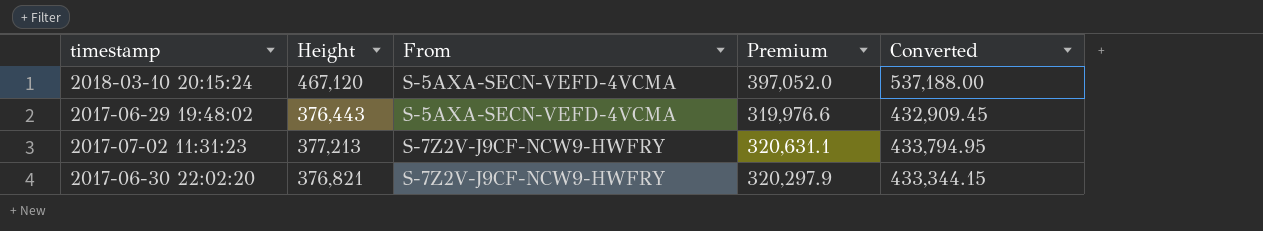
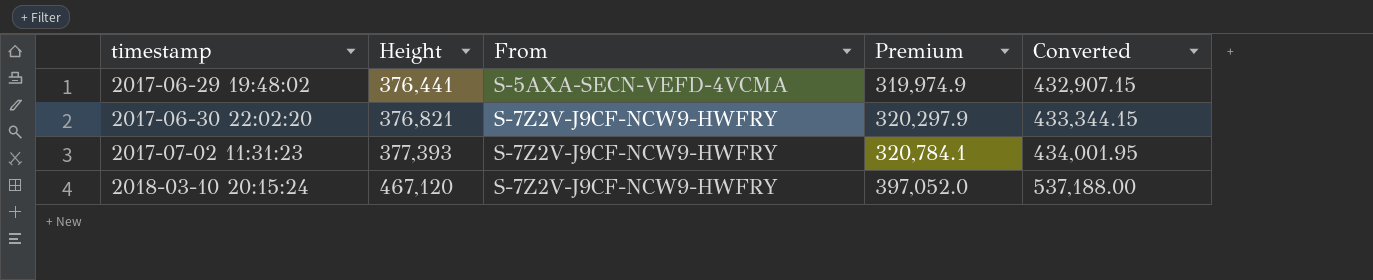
row order: From ascending -> timestamp ascending
2017-06-29 19:48:02 | Height: 376,443 -> 376,441
2017-06-29 19:48:02 | Premium: 319,976.6 -> 319,974.9
2017-06-29 19:48:02 | Converted: 432,909.45 -> 432,907.15
2017-07-02 11:31:23 | Height: 377,213 -> 377,393
2017-07-02 11:31:23 | Premium: 320,631.1 -> 320,784.1
2017-07-02 11:31:23 | Converted: 433,794.95 -> 434,001.95
2018-03-10 20:15:24 | From: S-5AXA-SECN-VEFD-4VCMA -> S-7Z2V-J9CF-NCW9-HWFRY

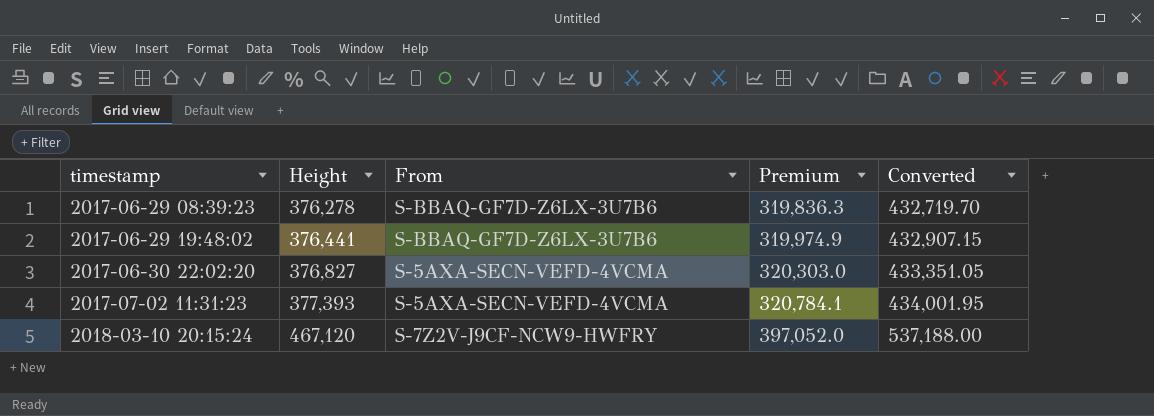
row 2017-06-29 08:39:23: none -> 376,278 | S-BBAQ-GF7D-Z6LX-3U7B6 | 319,836.3 | 432,719.70
2017-06-29 19:48:02 | From: S-5AXA-SECN-VEFD-4VCMA -> S-BBAQ-GF7D-Z6LX-3U7B6
2017-06-30 22:02:20 | Height: 376,821 -> 376,827
2017-06-30 22:02:20 | From: S-7Z2V-J9CF-NCW9-HWFRY -> S-5AXA-SECN-VEFD-4VCMA
2017-06-30 22:02:20 | Premium: 320,297.9 -> 320,303.0
2017-06-30 22:02:20 | Converted: 433,344.15 -> 433,351.05
2017-07-02 11:31:23 | From: S-7Z2V-J9CF-NCW9-HWFRY -> S-5AXA-SECN-VEFD-4VCMA

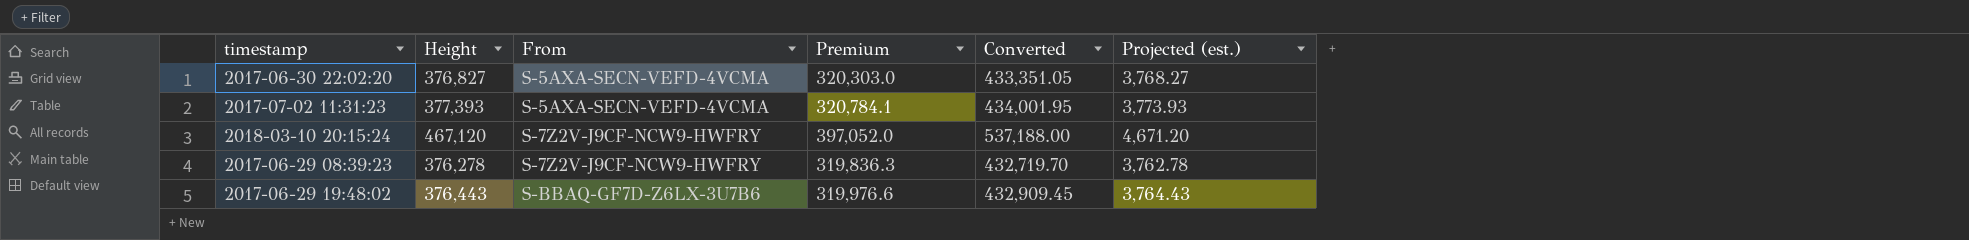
row order: timestamp ascending -> From ascending
column Projected (est.) | formula: none -> [Height] * 0.01
2017-06-29 08:39:23 | From: S-BBAQ-GF7D-Z6LX-3U7B6 -> S-7Z2V-J9CF-NCW9-HWFRY
2017-06-29 19:48:02 | Height: 376,441 -> 376,443
2017-06-29 19:48:02 | Premium: 319,974.9 -> 319,976.6
2017-06-29 19:48:02 | Converted: 432,907.15 -> 432,909.45

